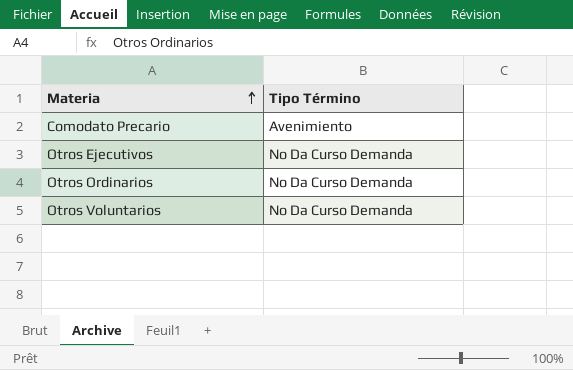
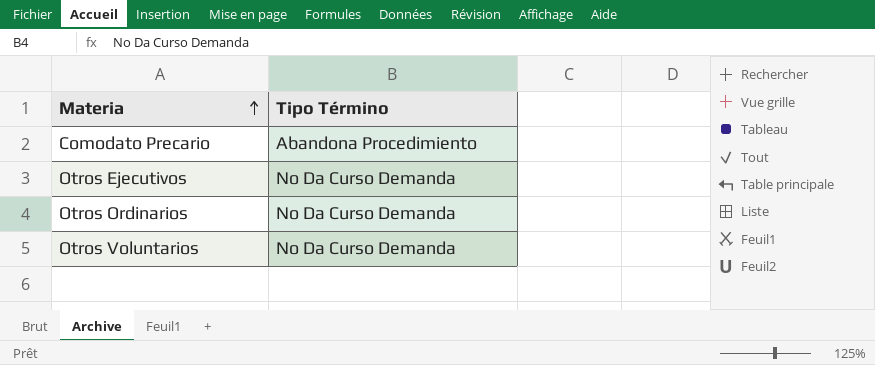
Comodato Precario | Tipo Término: Avenimiento -> Abandona Procedimiento

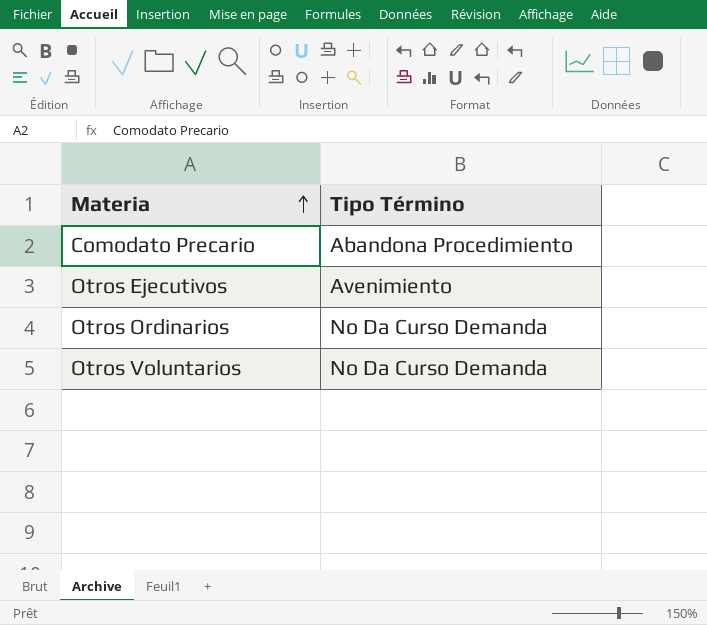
Otros Ejecutivos | Tipo Término: No Da Curso Demanda -> Avenimiento

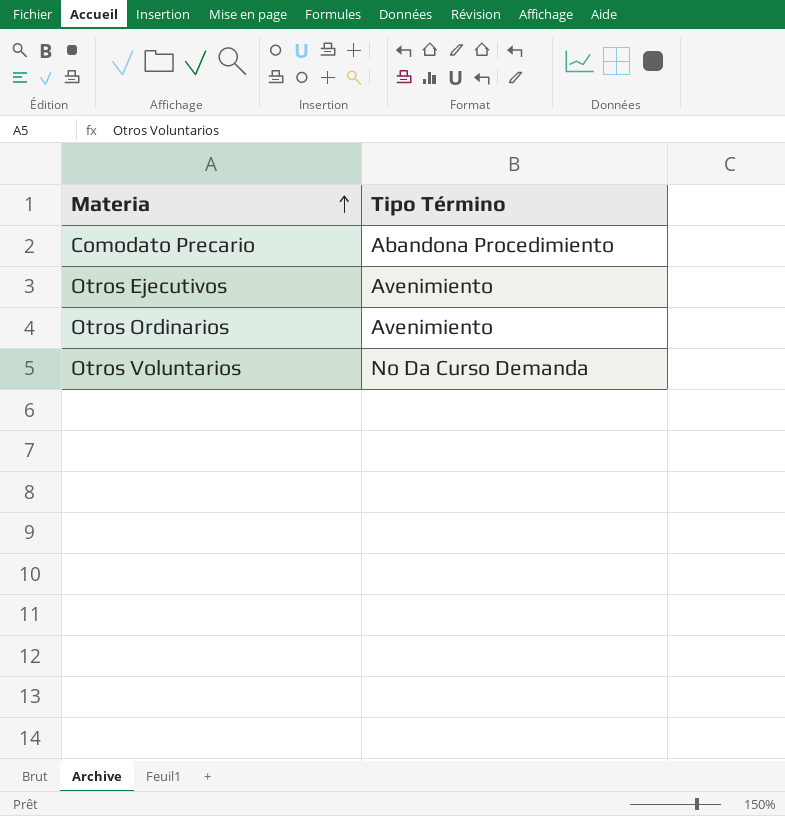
Otros Ordinarios | Tipo Término: No Da Curso Demanda -> Avenimiento

